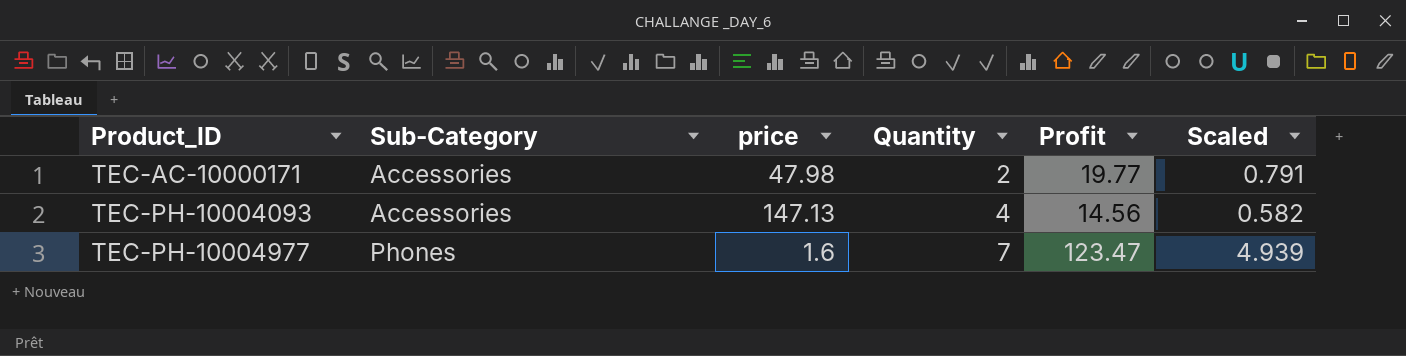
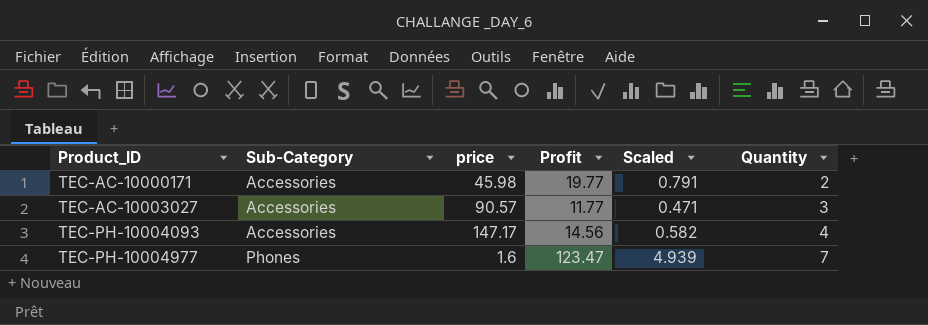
column Quantity | position: 4 -> 6
TEC-AC-10000171 | price: 47.98 -> 45.98
row TEC-AC-10003027: none -> Accessories | 90.57 | 11.77 | 0.471 | 3
TEC-PH-10004093 | price: 147.13 -> 147.17

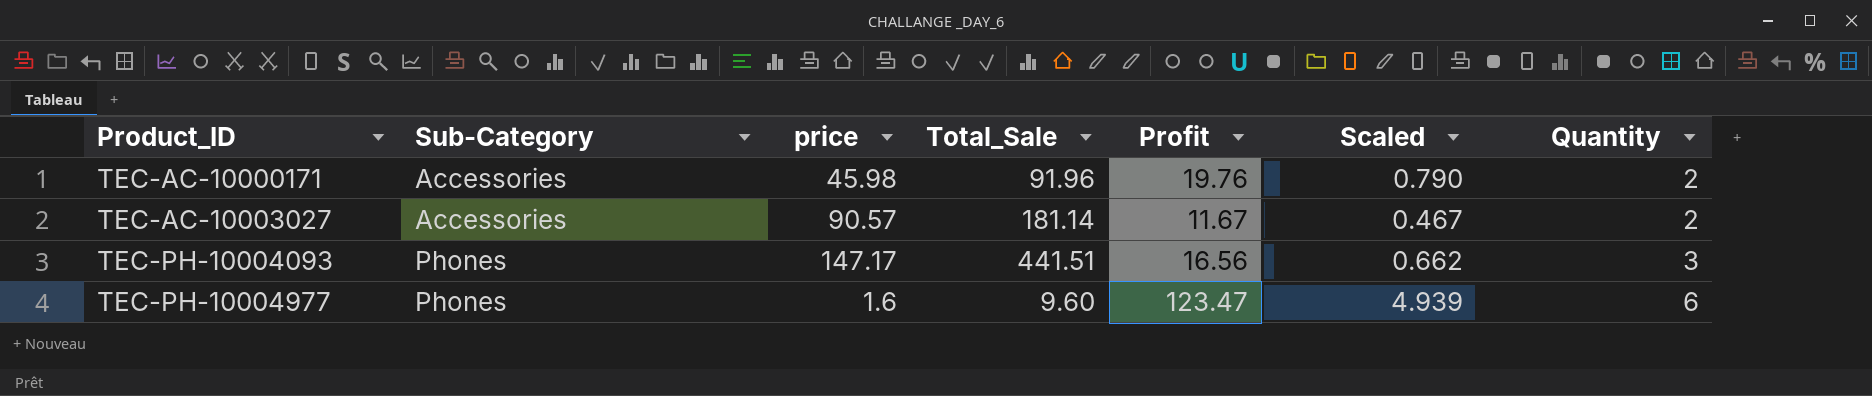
column Total_Sale | formula: none -> [price] * [Quantity]
TEC-AC-10000171 | Profit: 19.77 -> 19.76
TEC-AC-10000171 | Scaled: 0.791 -> 0.790
TEC-AC-10003027 | Profit: 11.77 -> 11.67
TEC-AC-10003027 | Scaled: 0.471 -> 0.467
TEC-AC-10003027 | Quantity: 3 -> 2
TEC-PH-10004093 | Sub-Category: Accessories -> Phones
TEC-PH-10004093 | Profit: 14.56 -> 16.56
TEC-PH-10004093 | Scaled: 0.582 -> 0.662
TEC-PH-10004093 | Quantity: 4 -> 3
TEC-PH-10004977 | Quantity: 7 -> 6

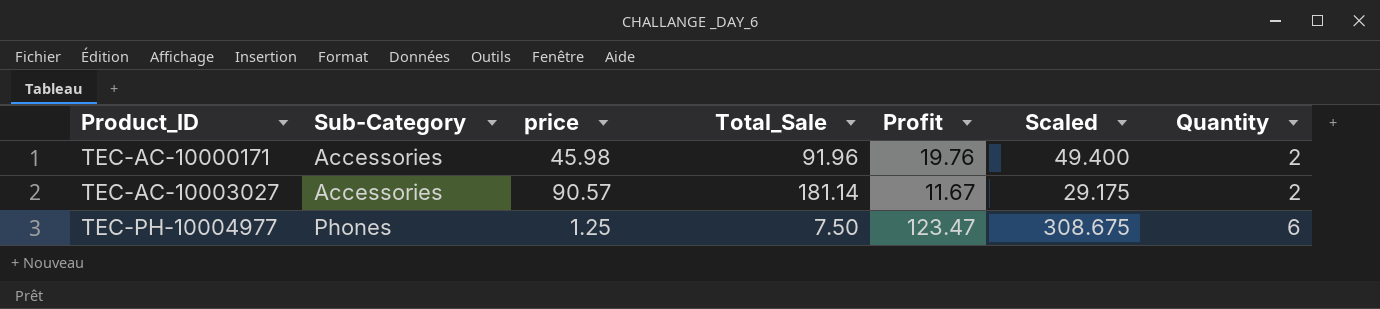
column Scaled | formula: [Profit] * 0.04 -> [Profit] * 2.5
row TEC-PH-10004093: Phones | 147.17 | 441.51 | 16.56 | 0.662 | 3 -> none
TEC-PH-10004977 | price: 1.6 -> 1.25
TEC-PH-10004977 | Total_Sale: 9.60 -> 7.50

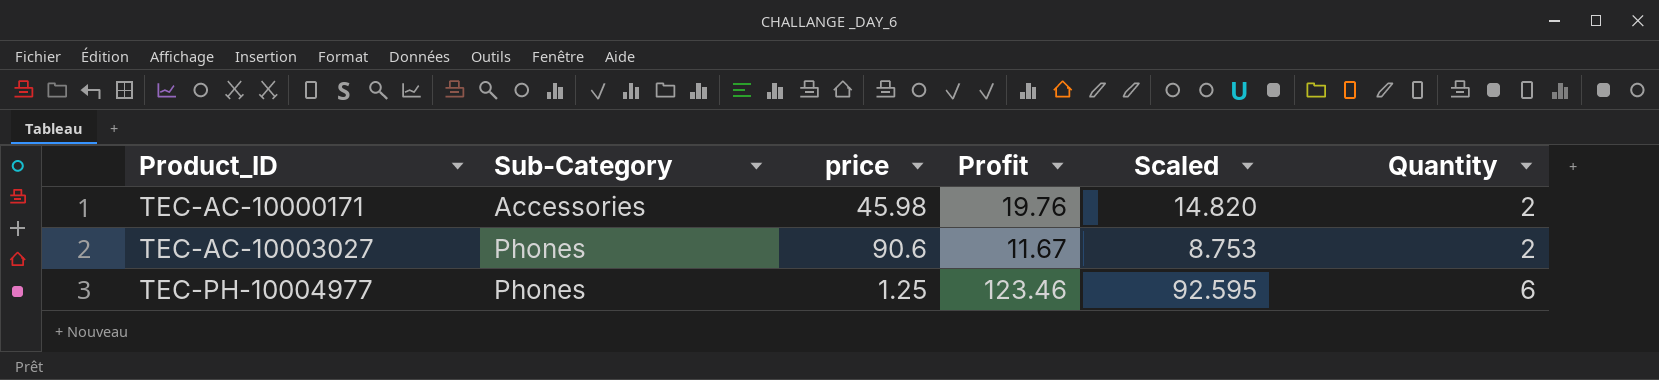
column Total_Sale | formula: [price] * [Quantity] -> none
column Scaled | formula: [Profit] * 2.5 -> [Profit] * 0.75
TEC-AC-10003027 | Sub-Category: Accessories -> Phones
TEC-AC-10003027 | price: 90.57 -> 90.6
TEC-PH-10004977 | Profit: 123.47 -> 123.46

